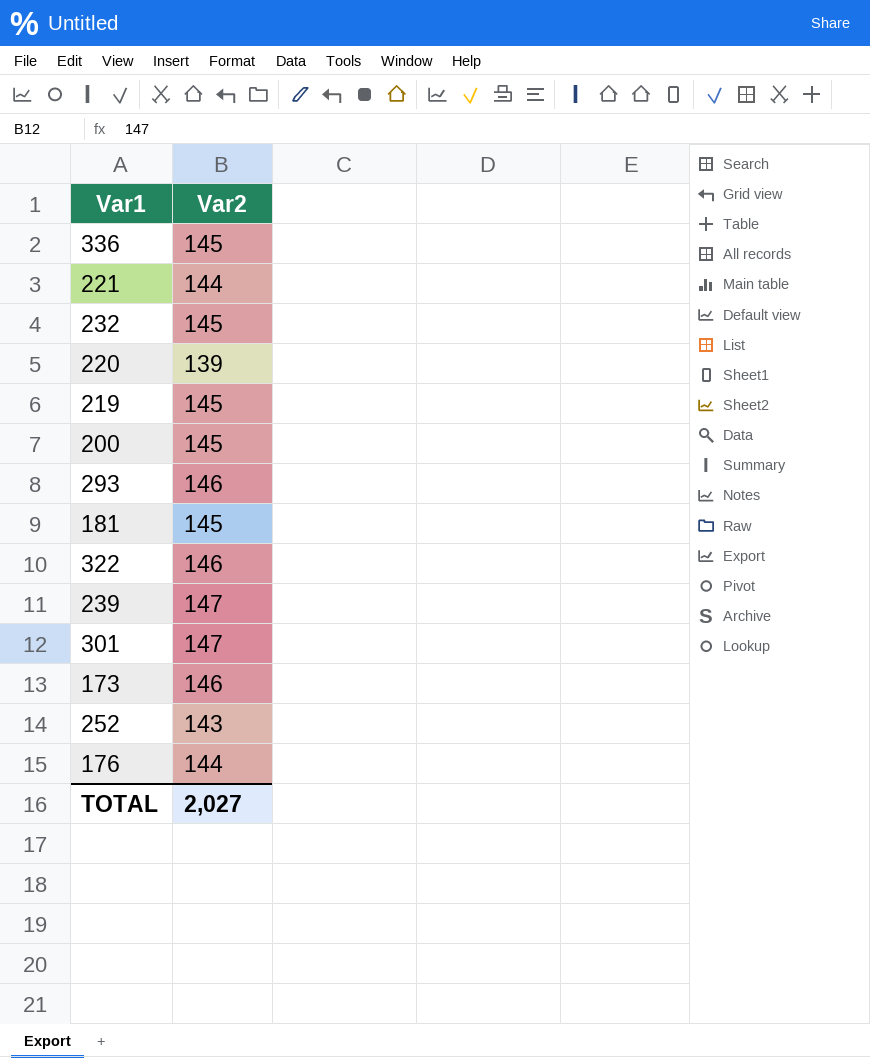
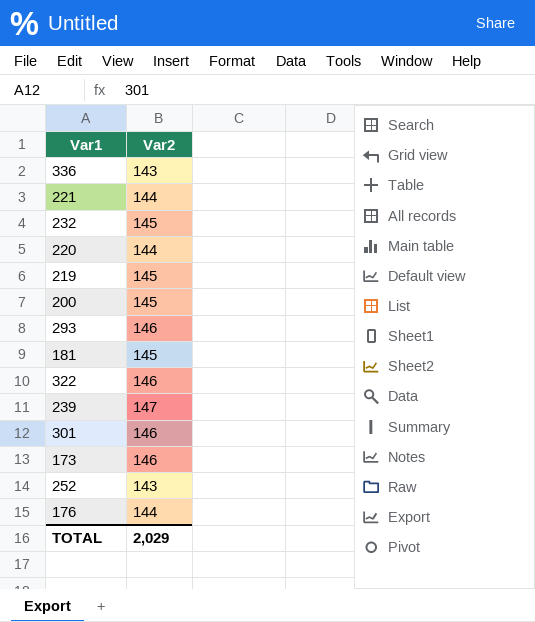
336 | Var2: 145 -> 143
220 | Var2: 139 -> 144
301 | Var2: 147 -> 146
TOTAL | Var2: 2,027 -> 2,029

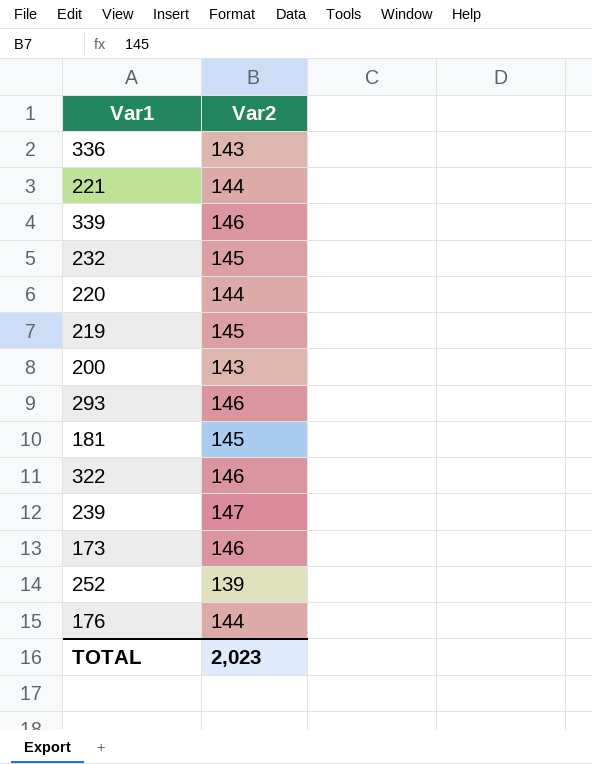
row 301: 146 -> none
row 339: none -> 146
200 | Var2: 145 -> 143
252 | Var2: 143 -> 139
TOTAL | Var2: 2,029 -> 2,023

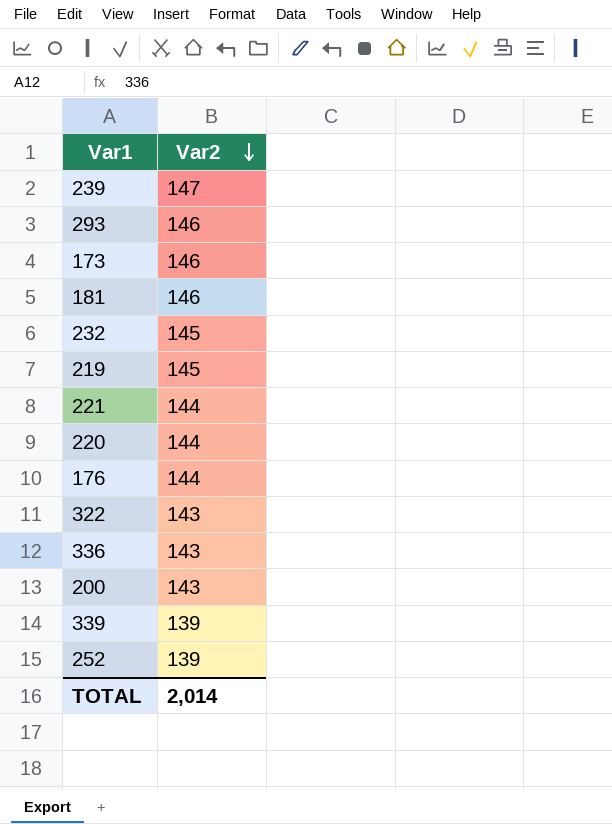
row order: none -> Var2 descending
181 | Var2: 145 -> 146
322 | Var2: 146 -> 143
339 | Var2: 146 -> 139
TOTAL | Var2: 2,023 -> 2,014

